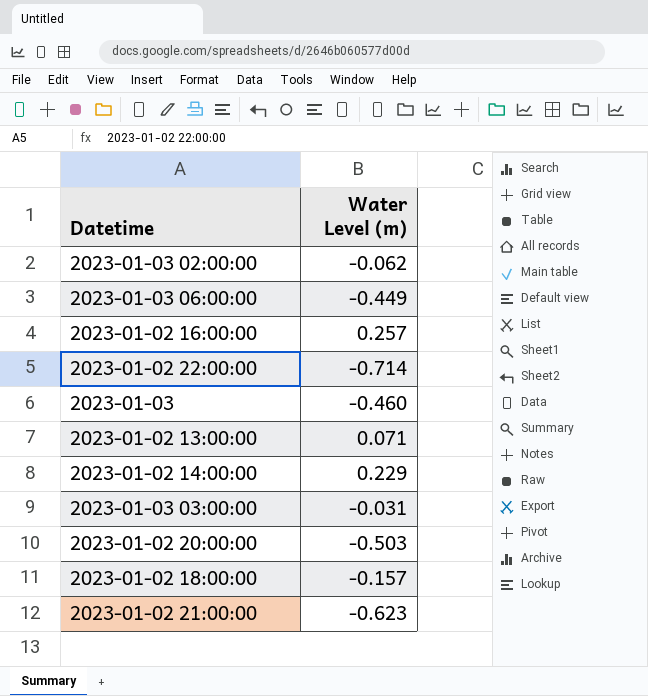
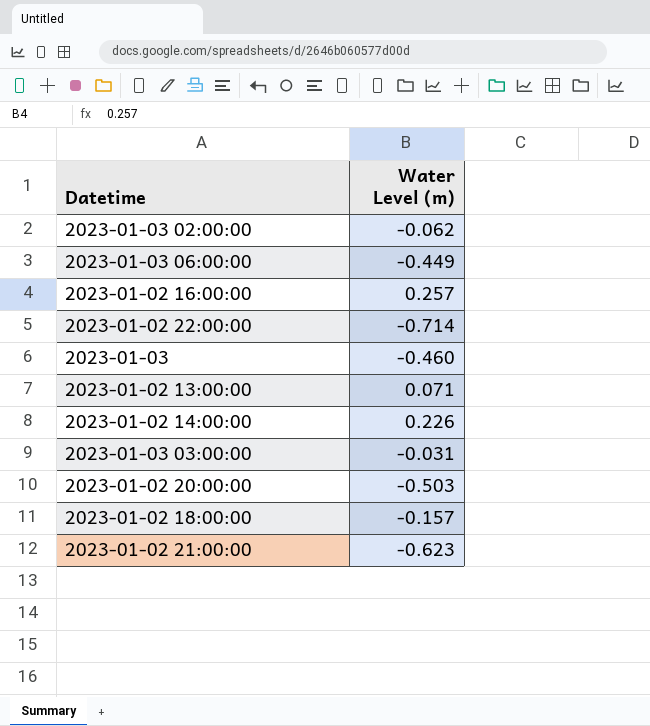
2023-01-02 14:00:00 | Water Level (m): 0.229 -> 0.226

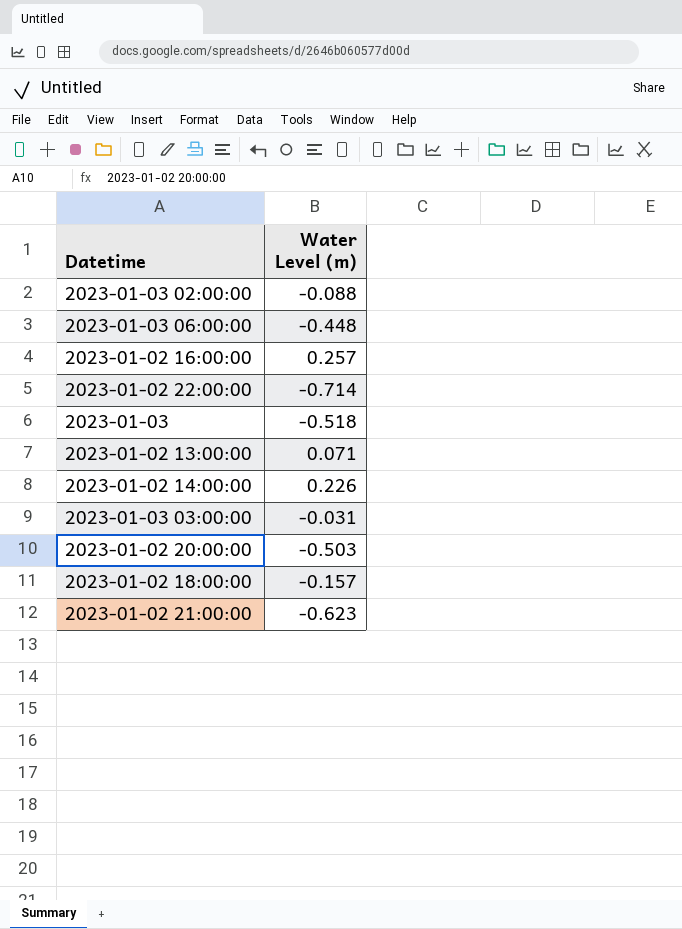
2023-01-03 02:00:00 | Water Level (m): -0.062 -> -0.088
2023-01-03 06:00:00 | Water Level (m): -0.449 -> -0.448
2023-01-03 | Water Level (m): -0.460 -> -0.518

